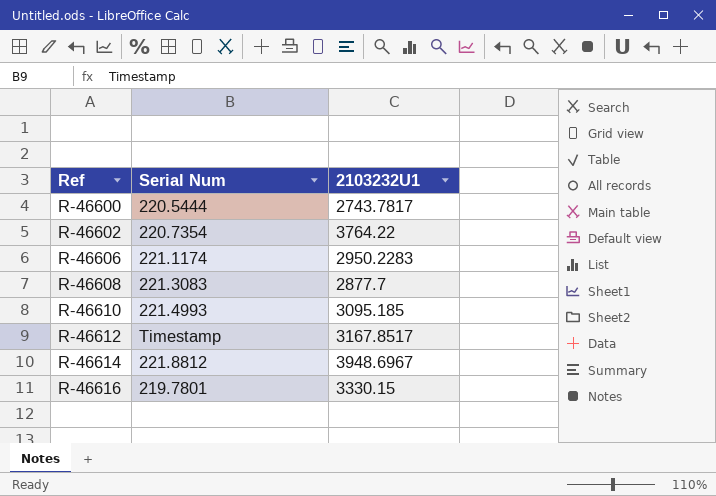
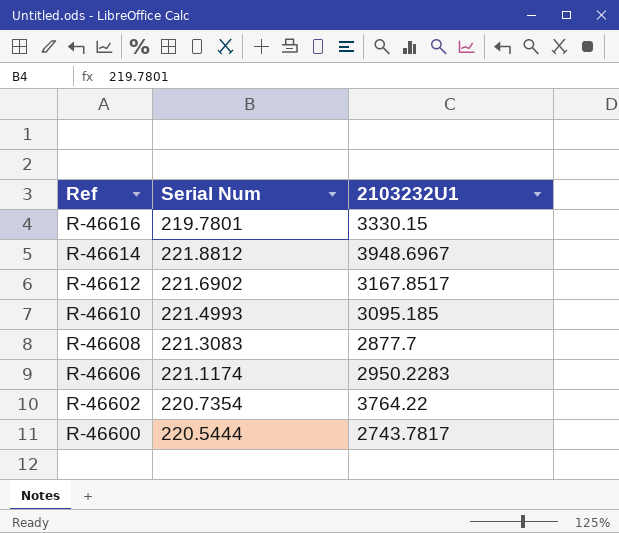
row order: Ref ascending -> Ref descending
R-46612 | Serial Num: Timestamp -> 221.6902

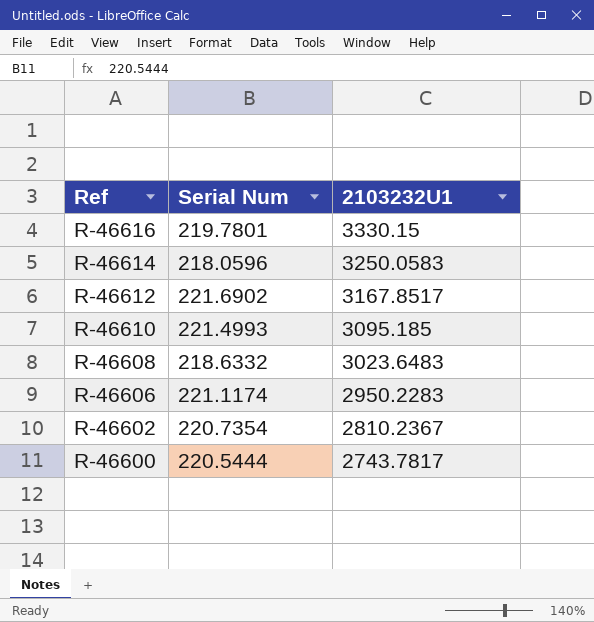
R-46614 | Serial Num: 221.8812 -> 218.0596
R-46614 | 2103232U1: 3948.6967 -> 3250.0583
R-46608 | Serial Num: 221.3083 -> 218.6332
R-46608 | 2103232U1: 2877.7 -> 3023.6483
R-46602 | 2103232U1: 3764.22 -> 2810.2367

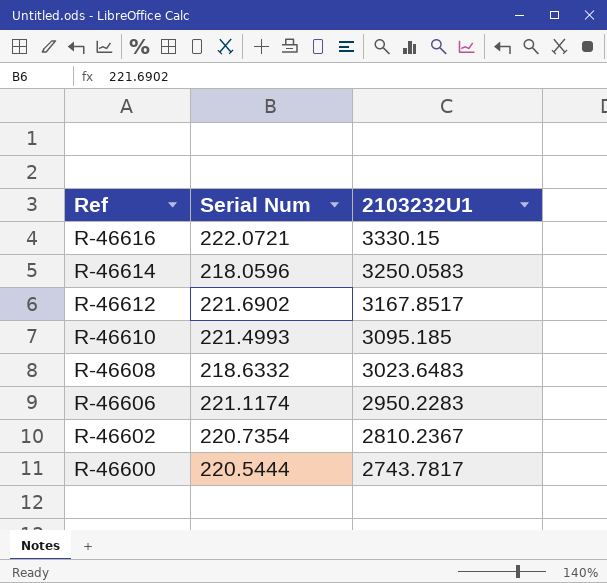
R-46616 | Serial Num: 219.7801 -> 222.0721

